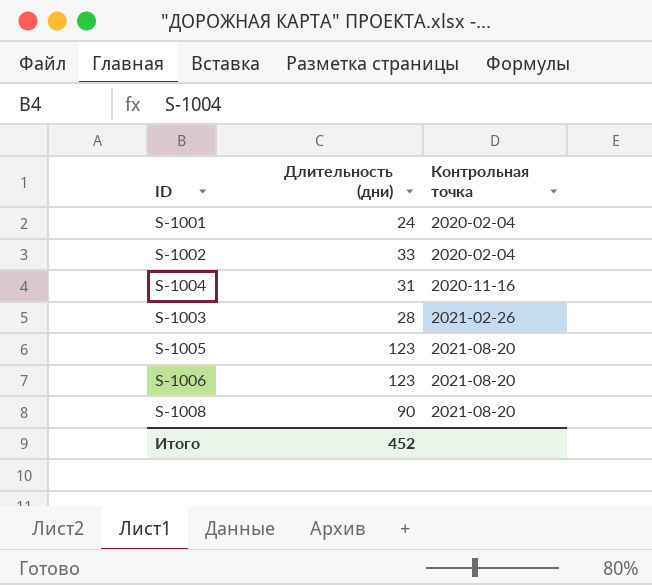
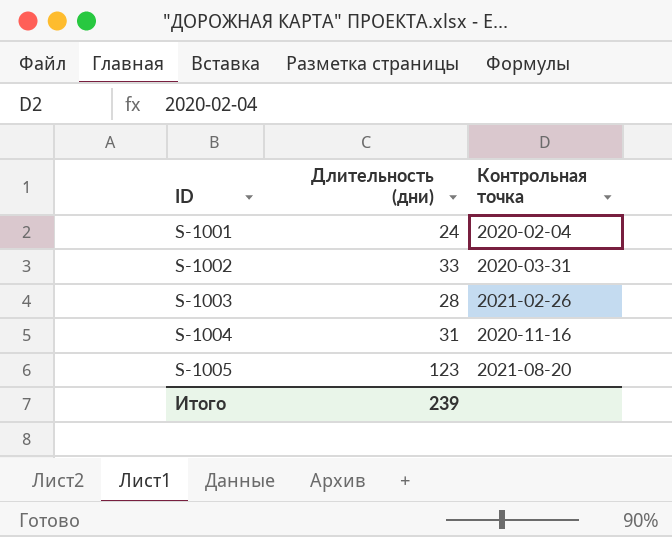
row order: Контрольная точка ascending -> ID ascending
row S-1006: 123 | 2021-08-20 -> none
row S-1008: 90 | 2021-08-20 -> none
S-1002 | Контрольная точка: 2020-02-04 -> 2020-03-31
Итого | Длительность (дни): 452 -> 239

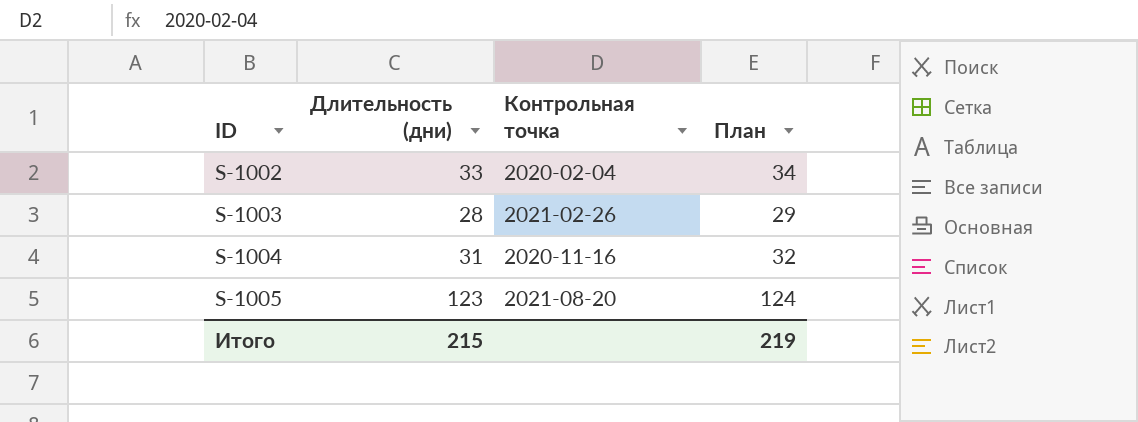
column План | formula: none -> [Длительность (дни)] + 1
row S-1001: 24 | 2020-02-04 -> none
S-1002 | Контрольная точка: 2020-03-31 -> 2020-02-04
Итого | Длительность (дни): 239 -> 215

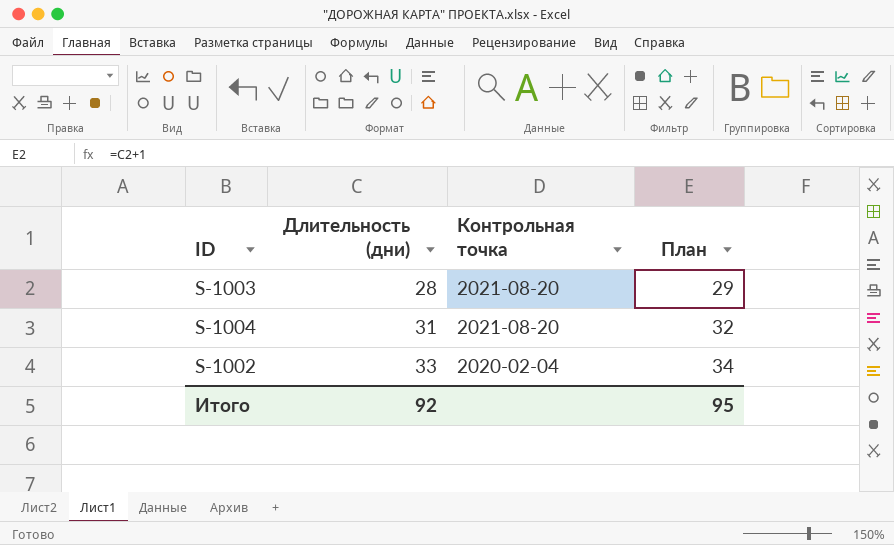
row order: ID ascending -> Длительность (дни) ascending
row S-1005: 123 | 2021-08-20 | 124 -> none
S-1003 | Контрольная точка: 2021-02-26 -> 2021-08-20
S-1004 | Контрольная точка: 2020-11-16 -> 2021-08-20
Итого | Длительность (дни): 215 -> 92
Итого | План: 219 -> 95

